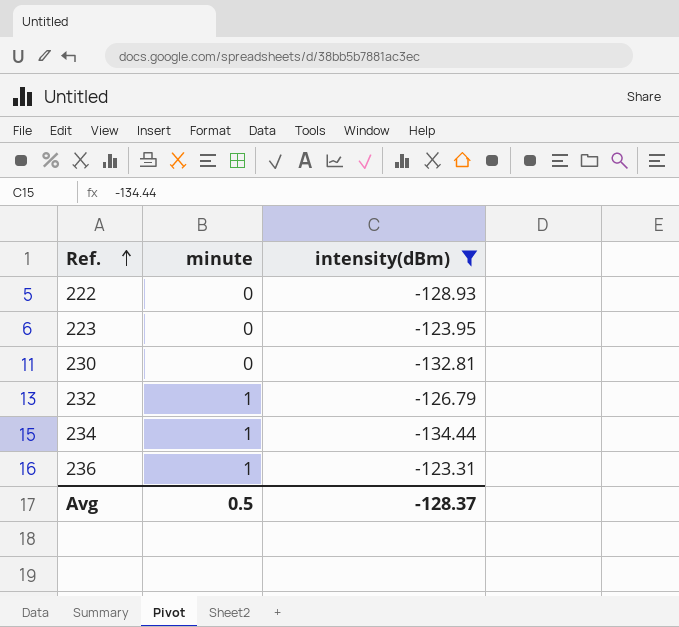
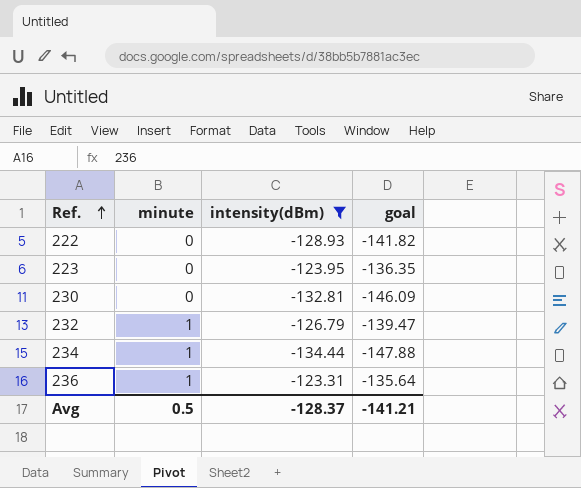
column goal | formula: none -> [intensity(dBm)] * 1.1

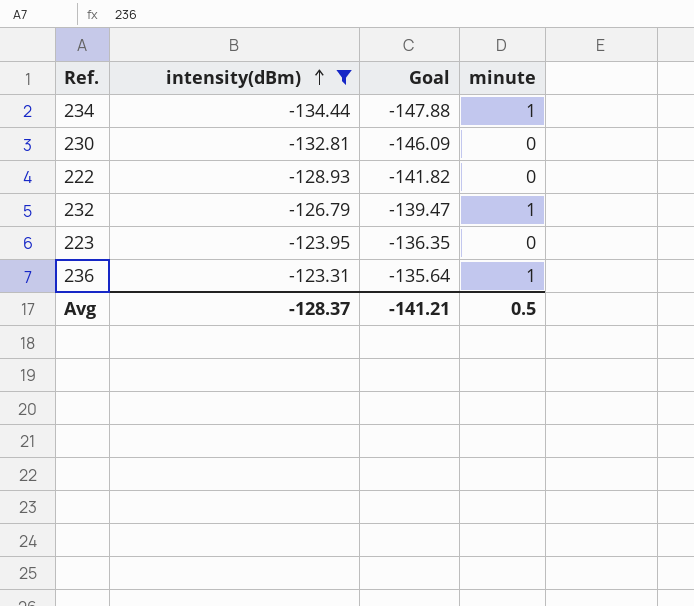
row order: Ref. ascending -> intensity(dBm) ascending
column name: goal -> Goal
column minute | position: 2 -> 4

